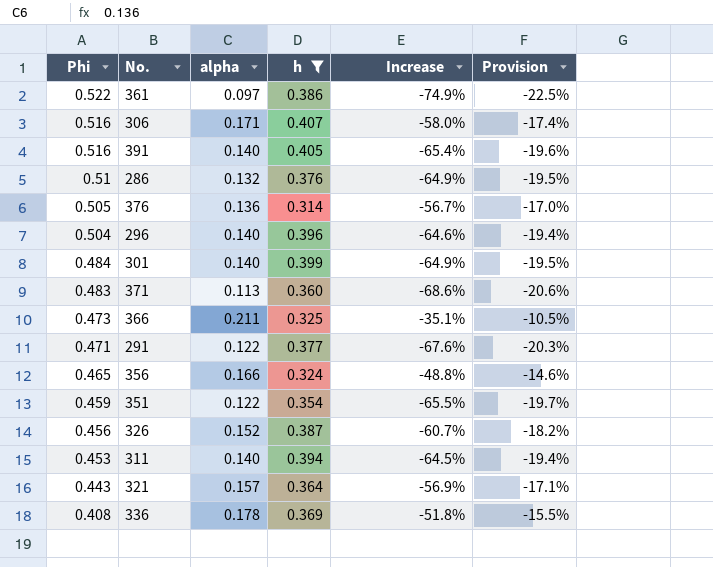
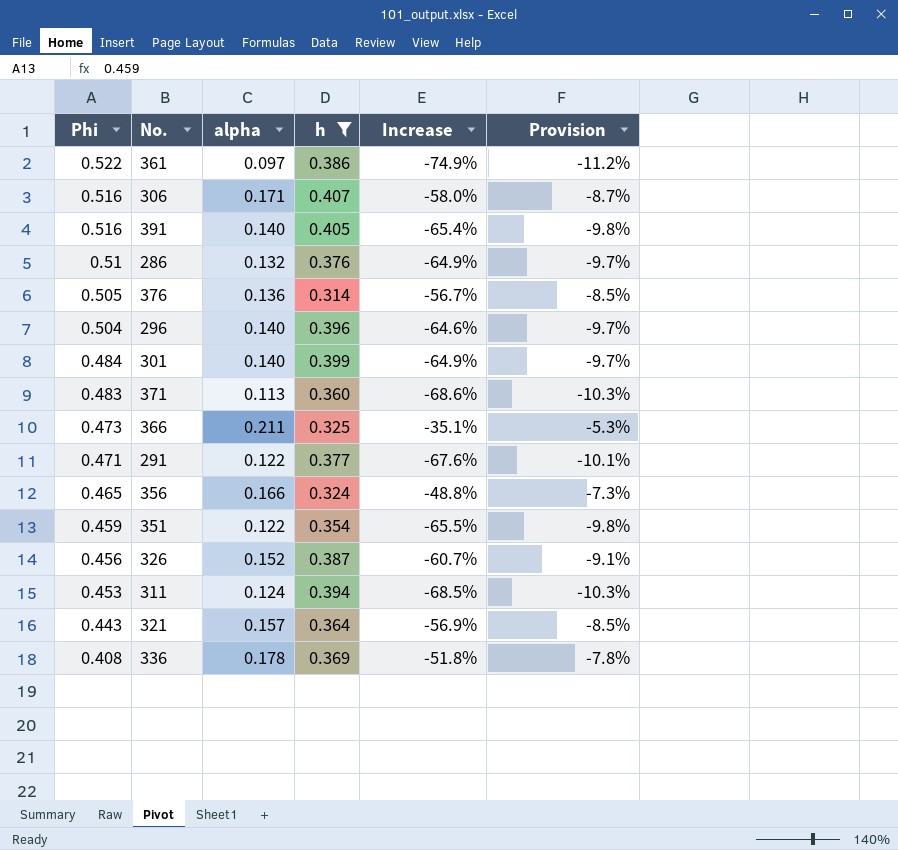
column Provision | formula: [Increase] * 0.3 -> [Increase] * 0.15
311 | alpha: 0.140 -> 0.124
311 | Increase: -64.5% -> -68.5%

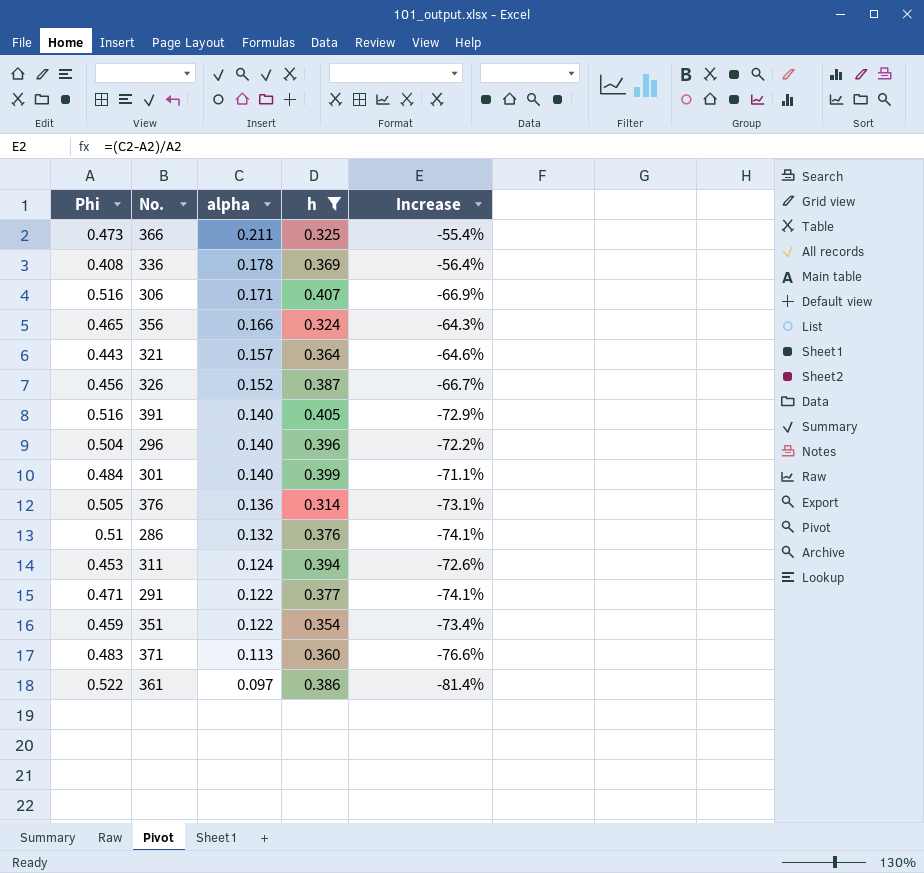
row order: Phi descending -> alpha descending
column Provision | formula: [Increase] * 0.15 -> none
column Increase | formula: ([alpha] - [h]) / [h] -> ([alpha] - [Phi]) / [Phi]

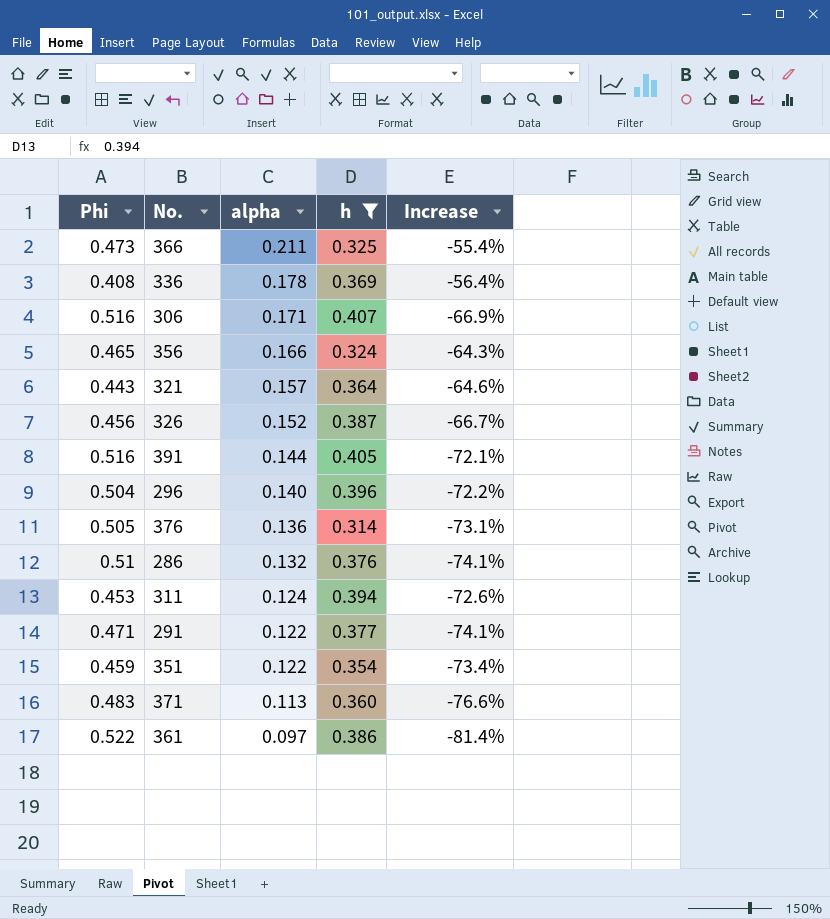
row 301: 0.484 | 0.140 | 0.399 | -71.1% -> none
391 | alpha: 0.140 -> 0.144
391 | Increase: -72.9% -> -72.1%

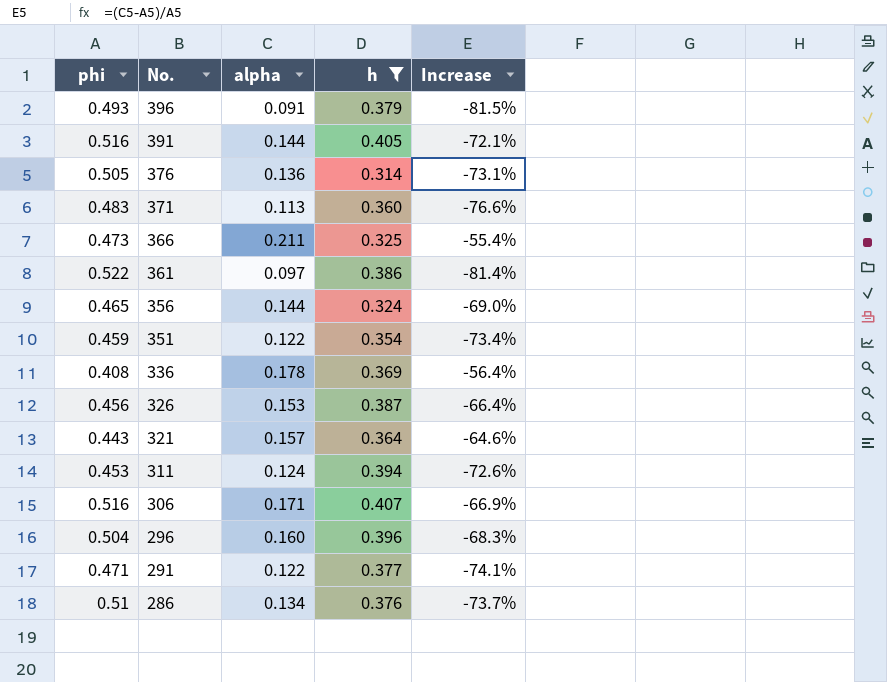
row order: alpha descending -> No. descending
column name: Phi -> phi
row 396: none -> 0.493 | 0.091 | 0.379 | -81.5%
356 | alpha: 0.166 -> 0.144
356 | Increase: -64.3% -> -69.0%
326 | alpha: 0.152 -> 0.153
326 | Increase: -66.7% -> -66.4%
296 | alpha: 0.140 -> 0.160
296 | Increase: -72.2% -> -68.3%
286 | alpha: 0.132 -> 0.134
286 | Increase: -74.1% -> -73.7%

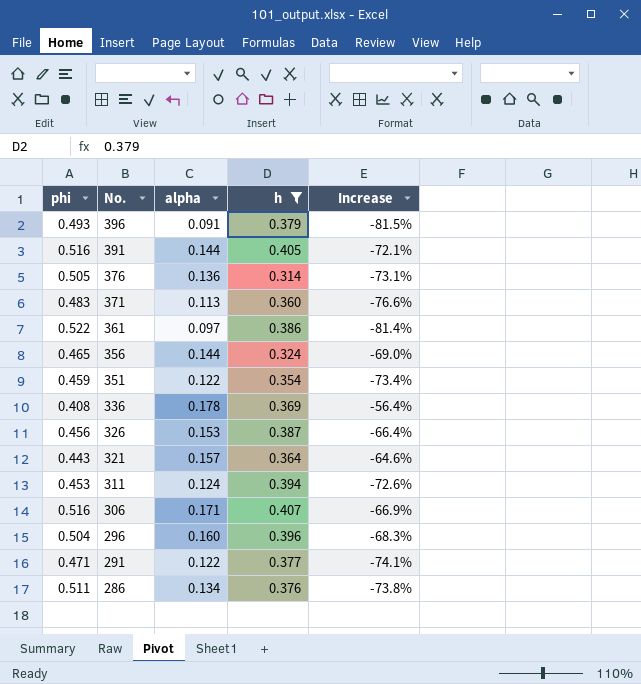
row 366: 0.473 | 0.211 | 0.325 | -55.4% -> none
286 | phi: 0.51 -> 0.511
286 | Increase: -73.7% -> -73.8%

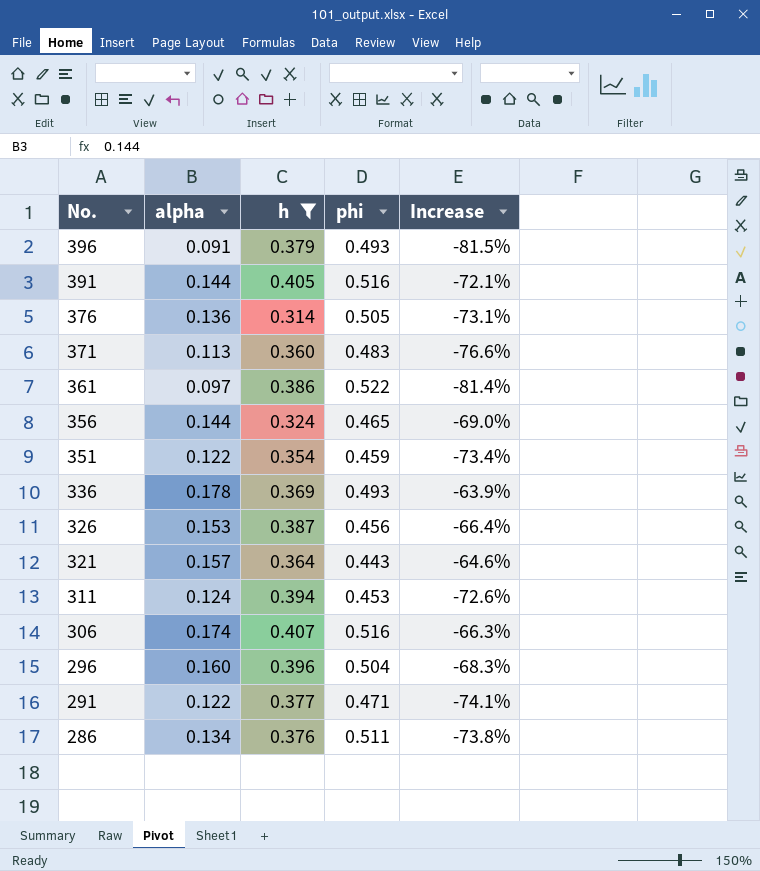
column phi | position: 1 -> 4
336 | phi: 0.408 -> 0.493
336 | Increase: -56.4% -> -63.9%
306 | alpha: 0.171 -> 0.174
306 | Increase: -66.9% -> -66.3%

